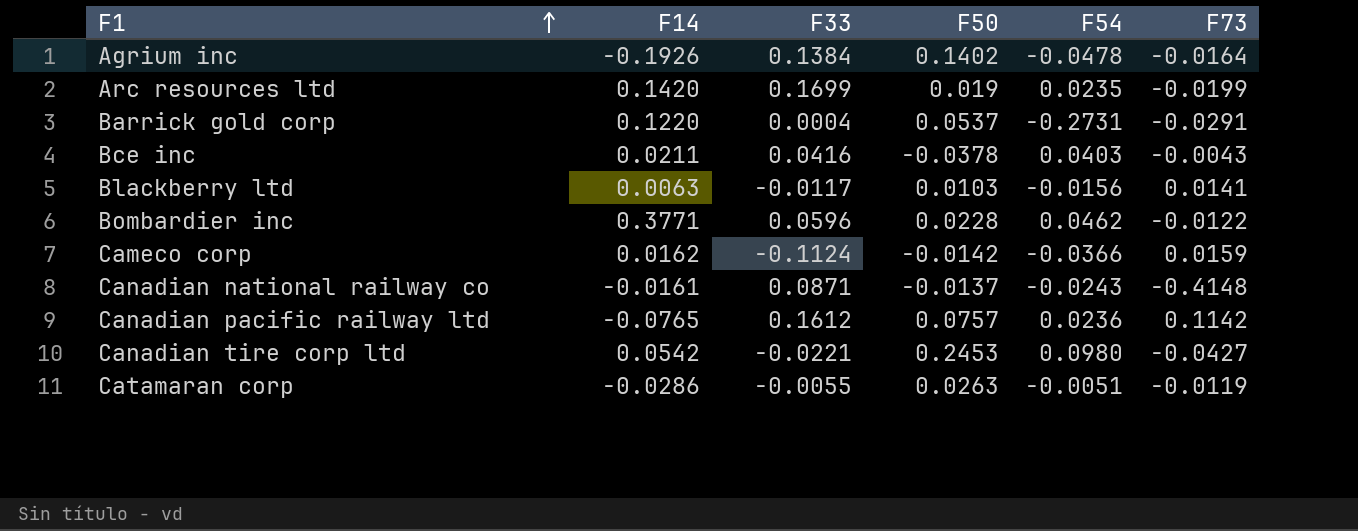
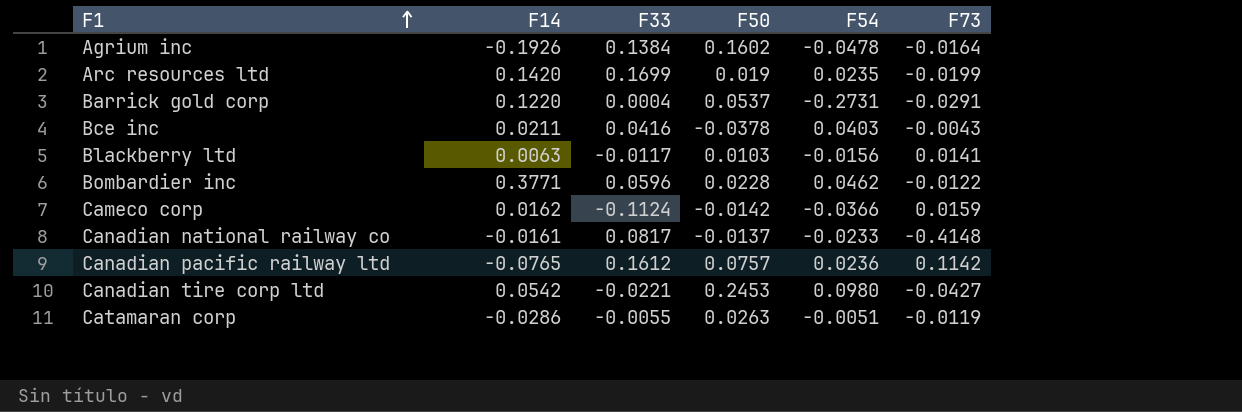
Agrium inc | F50: 0.1402 -> 0.1602
Canadian national railway co | F33: 0.0871 -> 0.0817
Canadian national railway co | F54: -0.0243 -> -0.0233

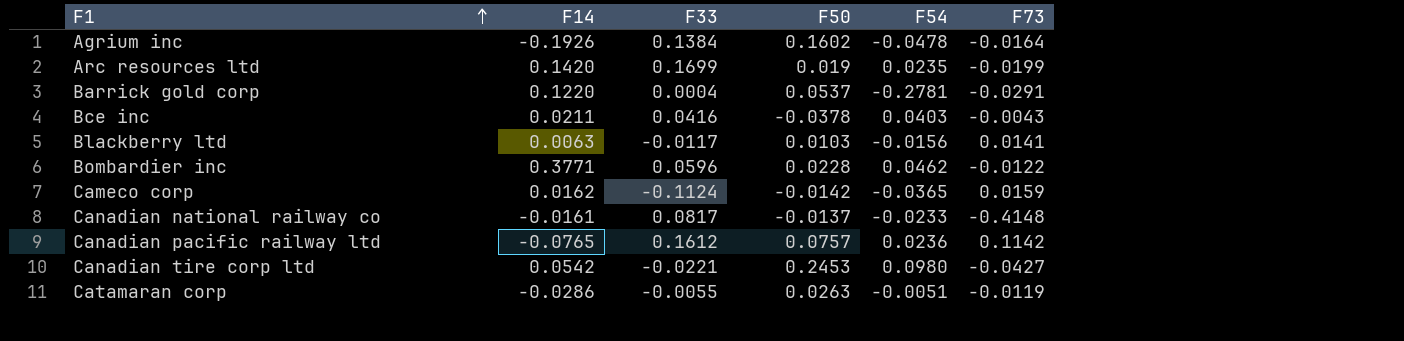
Barrick gold corp | F54: -0.2731 -> -0.2781
Cameco corp | F54: -0.0366 -> -0.0365

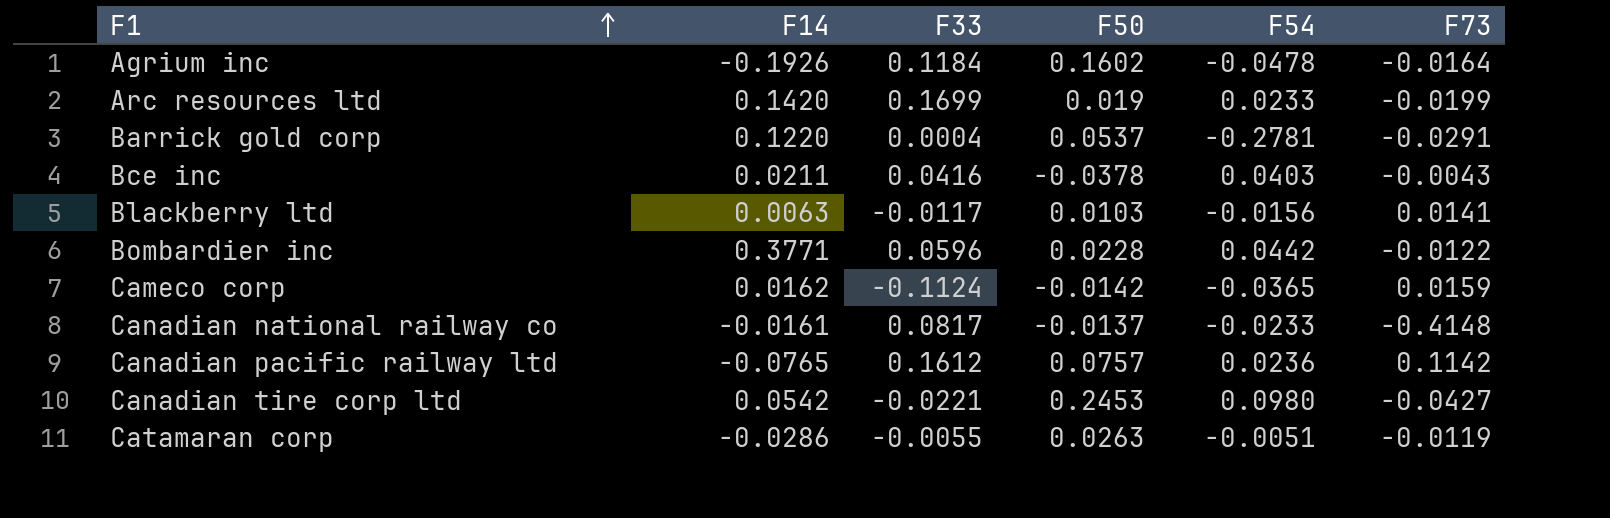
Agrium inc | F33: 0.1384 -> 0.1184
Arc resources ltd | F54: 0.0235 -> 0.0233
Bombardier inc | F54: 0.0462 -> 0.0442

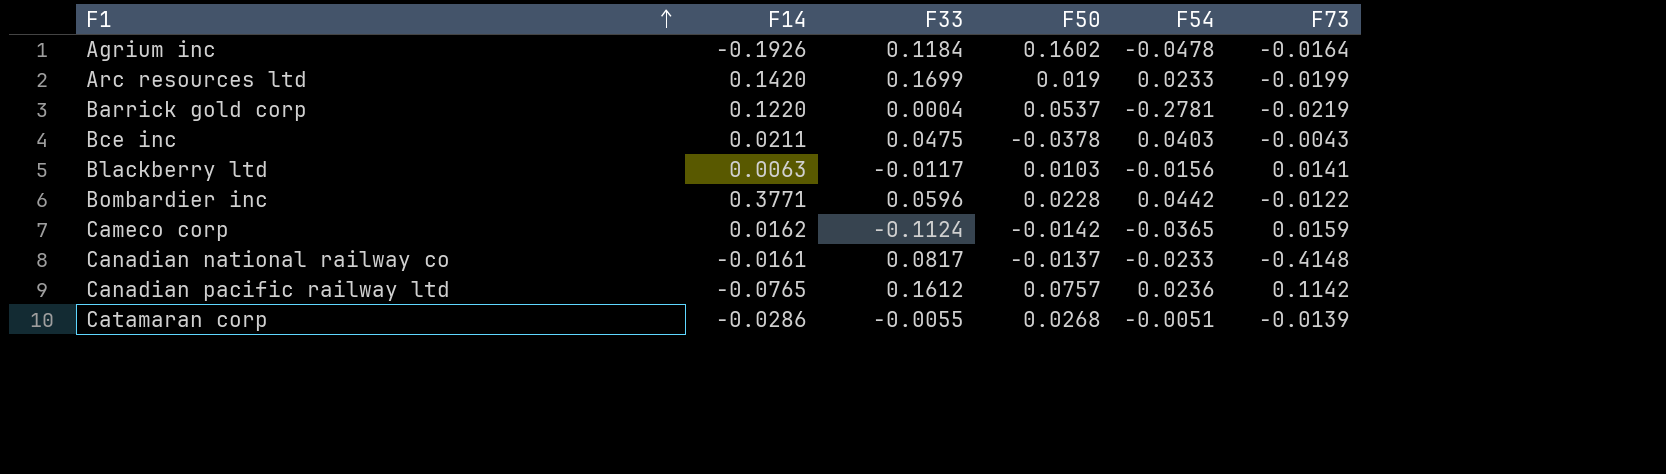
row Canadian tire corp ltd: 0.0542 | -0.0221 | 0.2453 | 0.0980 | -0.0427 -> none
Barrick gold corp | F73: -0.0291 -> -0.0219
Bce inc | F33: 0.0416 -> 0.0475
Catamaran corp | F50: 0.0263 -> 0.0268
Catamaran corp | F73: -0.0119 -> -0.0139

